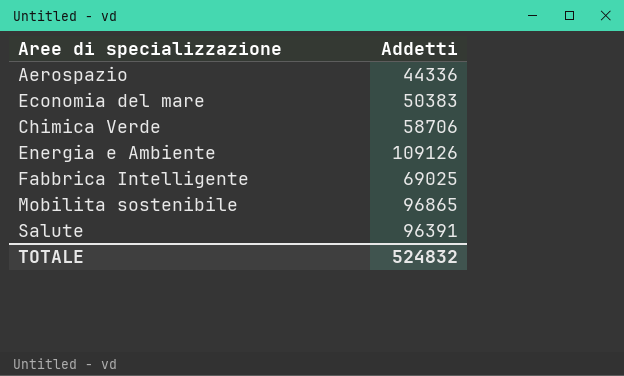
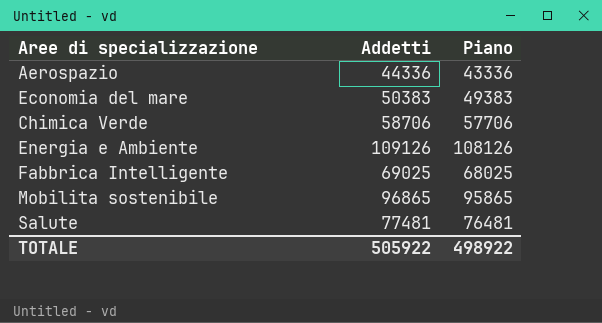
column Piano | formula: none -> [Addetti] - 1000
Salute | Addetti: 96391 -> 77481
TOTALE | Addetti: 524832 -> 505922

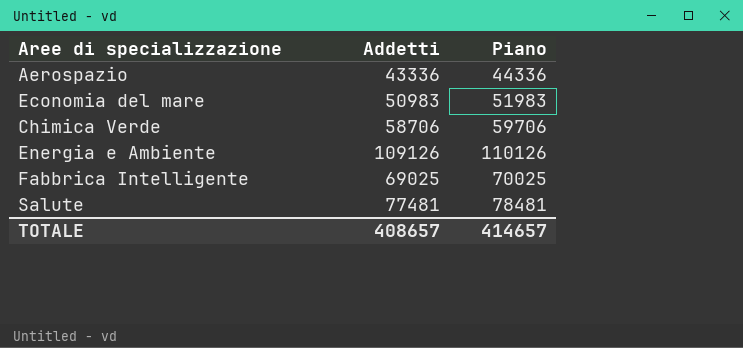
column Piano | formula: [Addetti] - 1000 -> [Addetti] + 1000
row Mobilita sostenibile: 96865 | 95865 -> none
Aerospazio | Addetti: 44336 -> 43336
Economia del mare | Addetti: 50383 -> 50983
TOTALE | Addetti: 505922 -> 408657
TOTALE | Piano: 498922 -> 414657

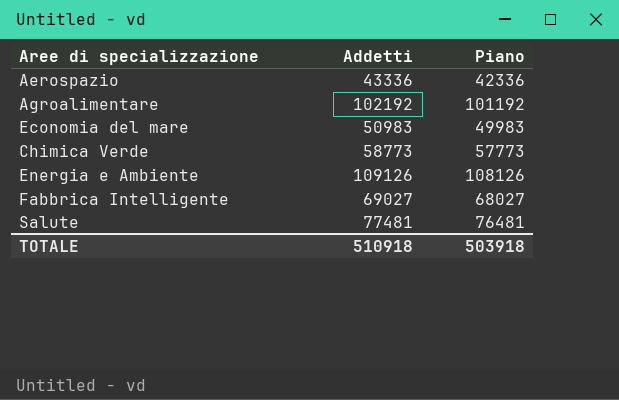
column Piano | formula: [Addetti] + 1000 -> [Addetti] - 1000
row Agroalimentare: none -> 102192 | 101192
Chimica Verde | Addetti: 58706 -> 58773
Fabbrica Intelligente | Addetti: 69025 -> 69027
TOTALE | Addetti: 408657 -> 510918
TOTALE | Piano: 414657 -> 503918

